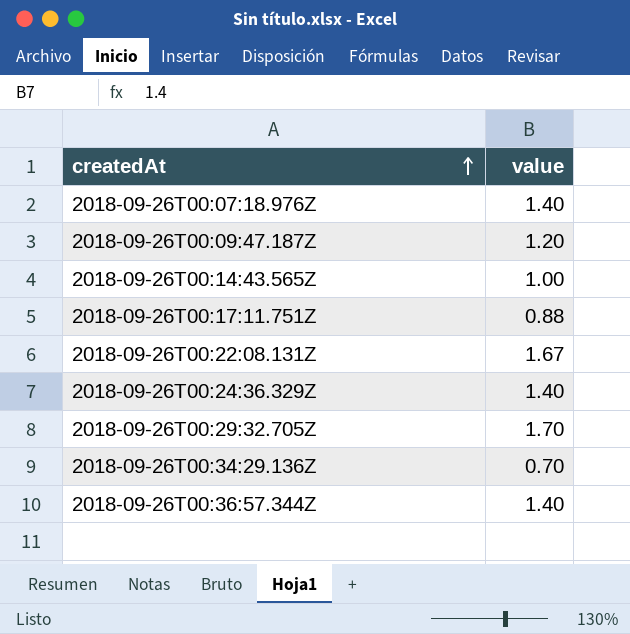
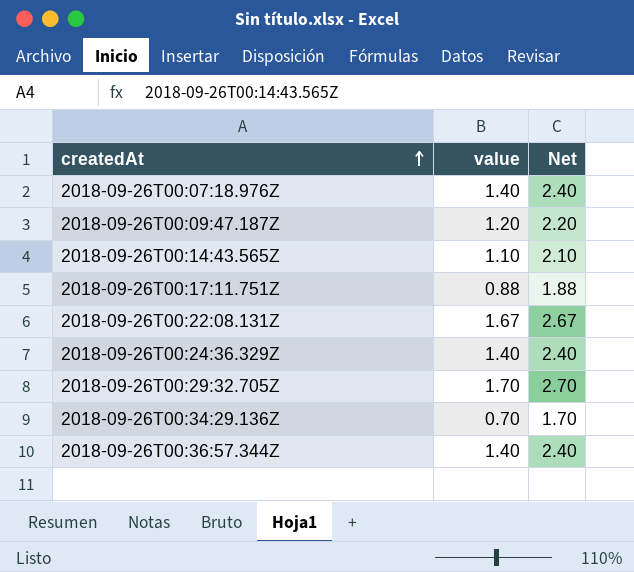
column Net | formula: none -> [value] + 1
2018-09-26T00:14:43.565Z | value: 1.00 -> 1.10

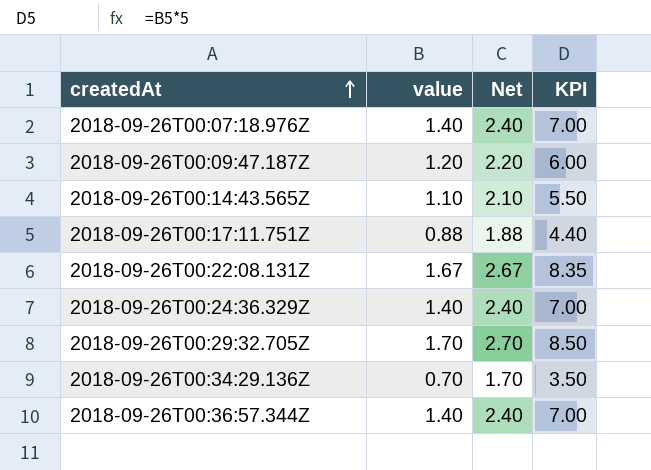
column KPI | formula: none -> [value] * 5

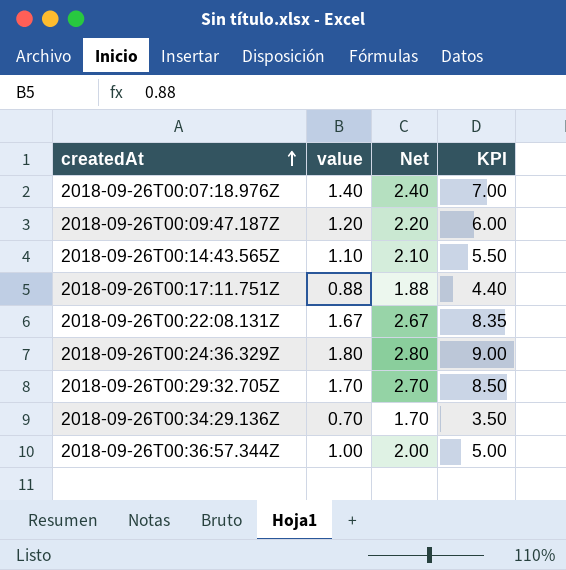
2018-09-26T00:24:36.329Z | value: 1.40 -> 1.80
2018-09-26T00:24:36.329Z | Net: 2.40 -> 2.80
2018-09-26T00:24:36.329Z | KPI: 7.00 -> 9.00
2018-09-26T00:36:57.344Z | value: 1.40 -> 1.00
2018-09-26T00:36:57.344Z | Net: 2.40 -> 2.00
2018-09-26T00:36:57.344Z | KPI: 7.00 -> 5.00

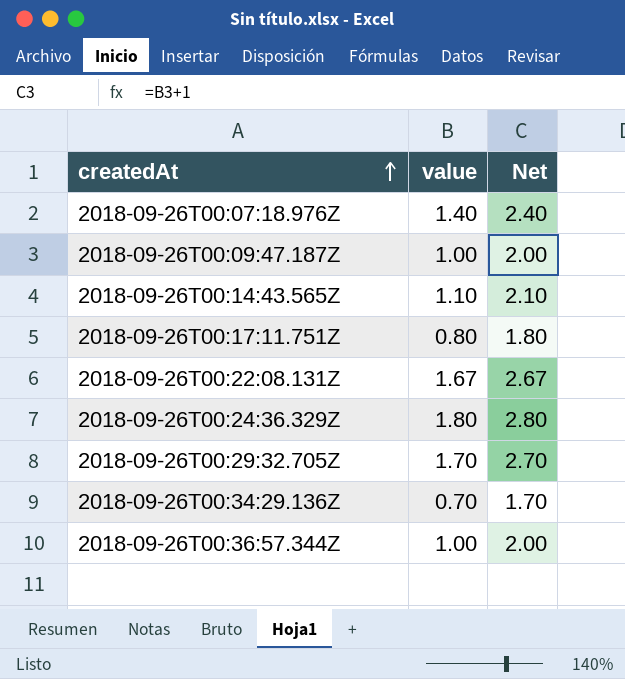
column KPI | formula: [value] * 5 -> none
2018-09-26T00:09:47.187Z | value: 1.20 -> 1.00
2018-09-26T00:09:47.187Z | Net: 2.20 -> 2.00
2018-09-26T00:17:11.751Z | value: 0.88 -> 0.80
2018-09-26T00:17:11.751Z | Net: 1.88 -> 1.80

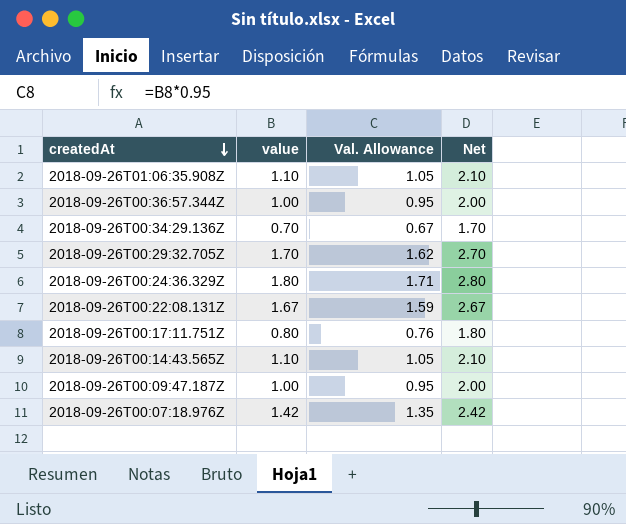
row order: createdAt ascending -> createdAt descending
column Val. Allowance | formula: none -> [value] * 0.95
row 2018-09-26T01:06:35.908Z: none -> 1.10 | 1.05 | 2.10
2018-09-26T00:07:18.976Z | value: 1.40 -> 1.42
2018-09-26T00:07:18.976Z | Net: 2.40 -> 2.42

